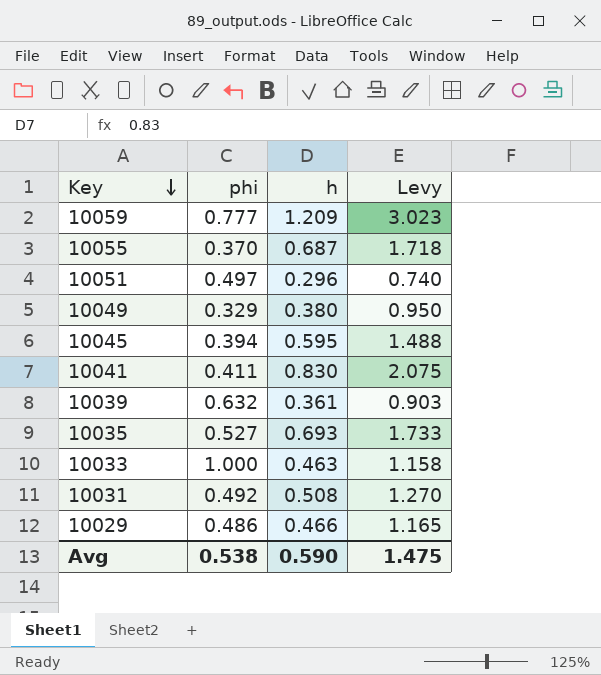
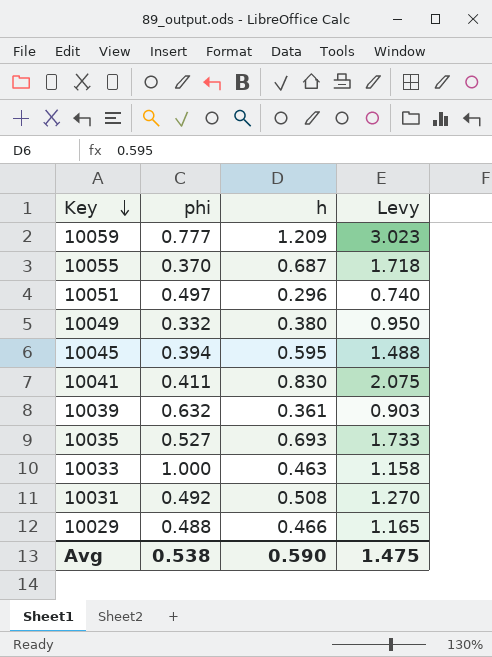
10049 | phi: 0.329 -> 0.332
10029 | phi: 0.486 -> 0.488

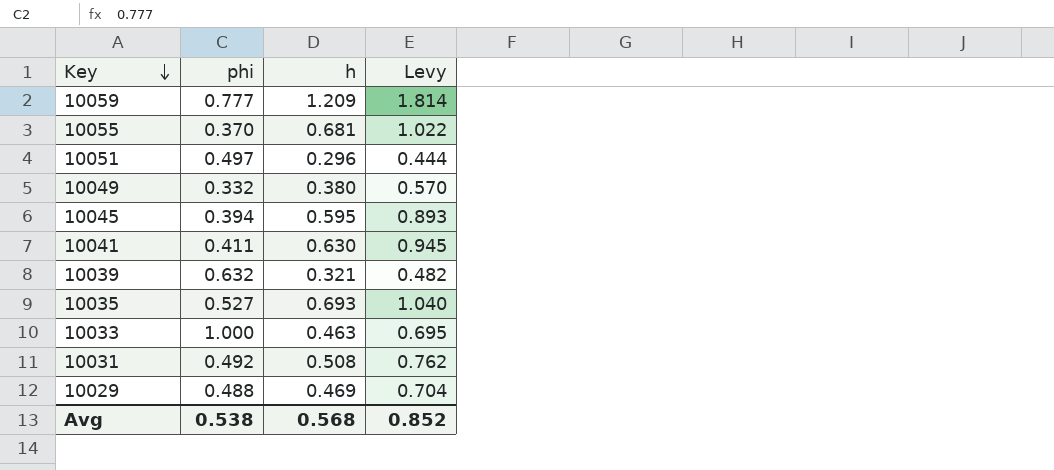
column Levy | formula: [h] * 2.5 -> [h] * 1.5
10055 | h: 0.687 -> 0.681
10041 | h: 0.830 -> 0.630
10039 | h: 0.361 -> 0.321
10029 | h: 0.466 -> 0.469
Avg | h: 0.590 -> 0.568
Avg | Levy: 1.475 -> 0.852

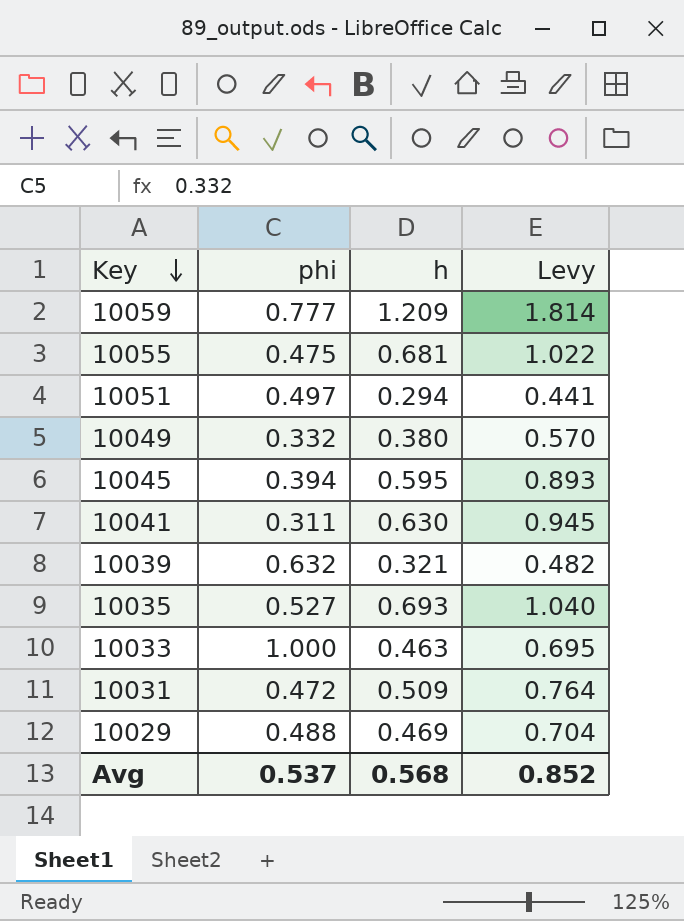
10055 | phi: 0.370 -> 0.475
10051 | h: 0.296 -> 0.294
10051 | Levy: 0.444 -> 0.441
10041 | phi: 0.411 -> 0.311
10031 | phi: 0.492 -> 0.472
10031 | h: 0.508 -> 0.509
10031 | Levy: 0.762 -> 0.764
Avg | phi: 0.538 -> 0.537

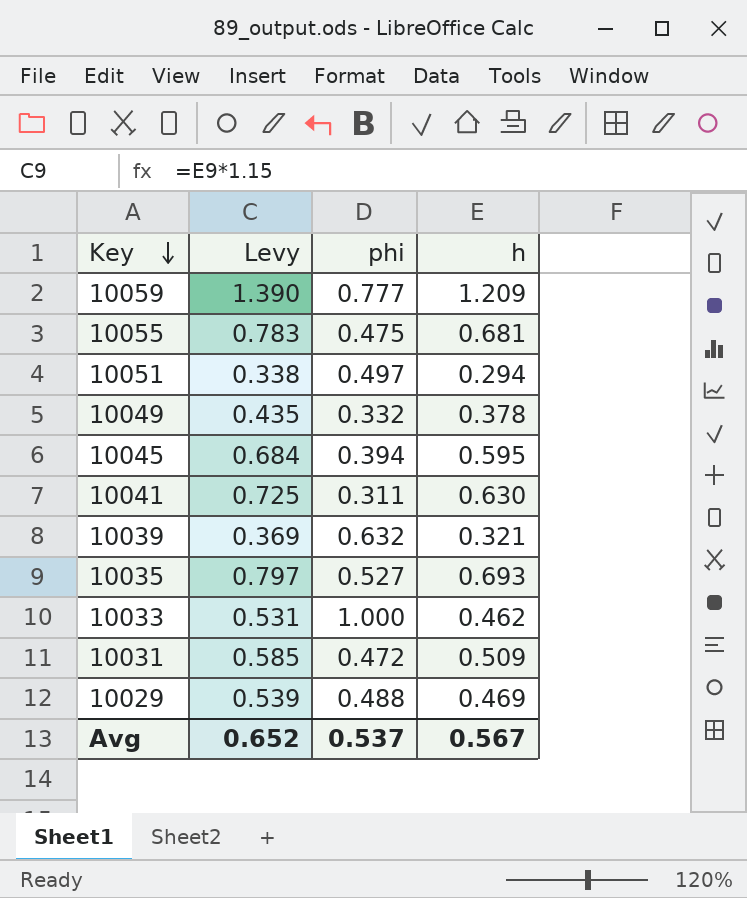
column Levy | formula: [h] * 1.5 -> [h] * 1.15
column Levy | position: 4 -> 2
10049 | h: 0.380 -> 0.378
10033 | h: 0.463 -> 0.462
Avg | Levy: 0.852 -> 0.652
Avg | h: 0.568 -> 0.567

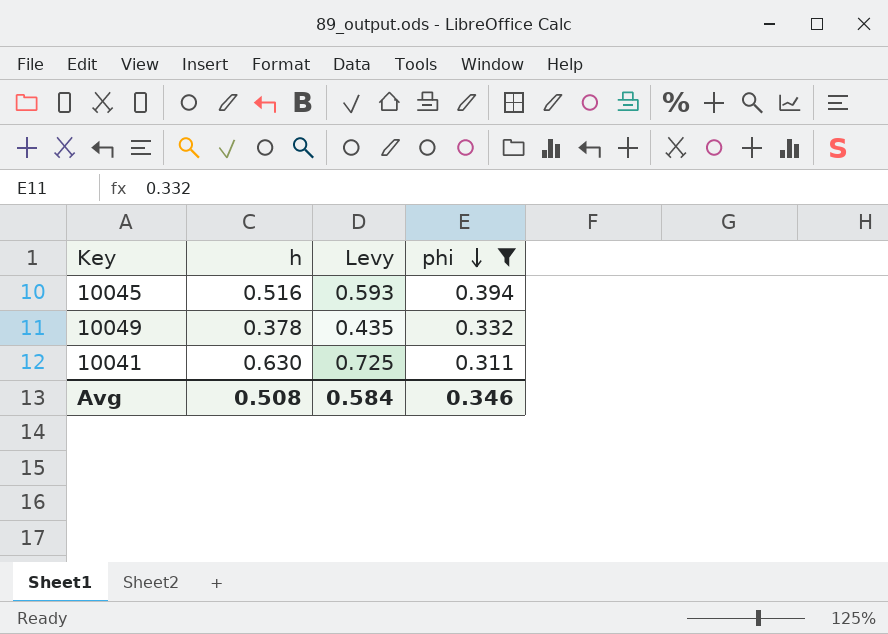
filter: none -> phi <= 0.394
row order: Key descending -> phi descending
column h | position: 4 -> 2
10045 | h: 0.595 -> 0.516
10045 | Levy: 0.684 -> 0.593
Avg | h: 0.567 -> 0.508
Avg | Levy: 0.652 -> 0.584
Avg | phi: 0.537 -> 0.346

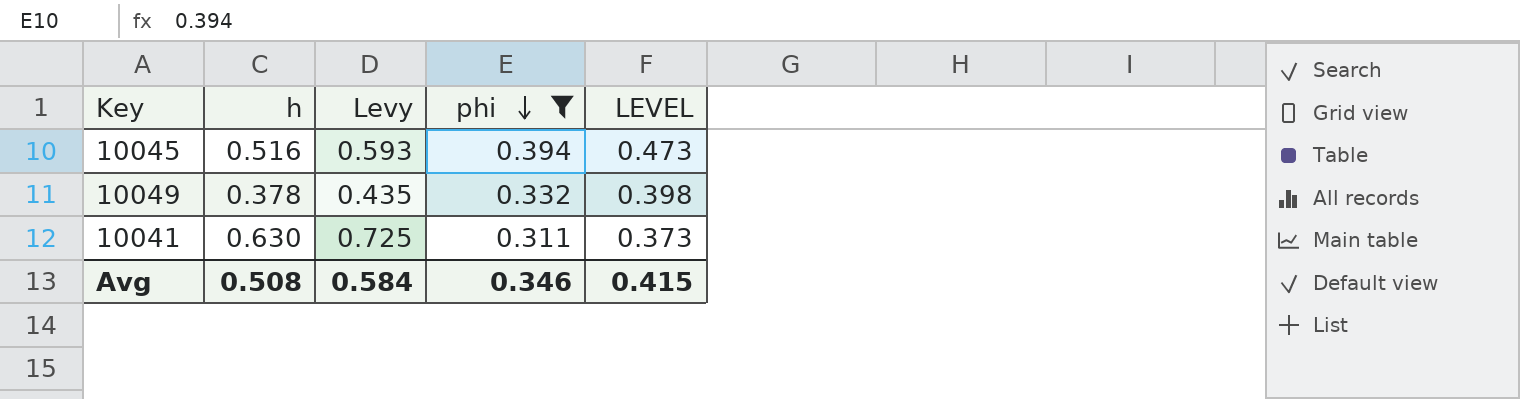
column LEVEL | formula: none -> [phi] * 1.2

